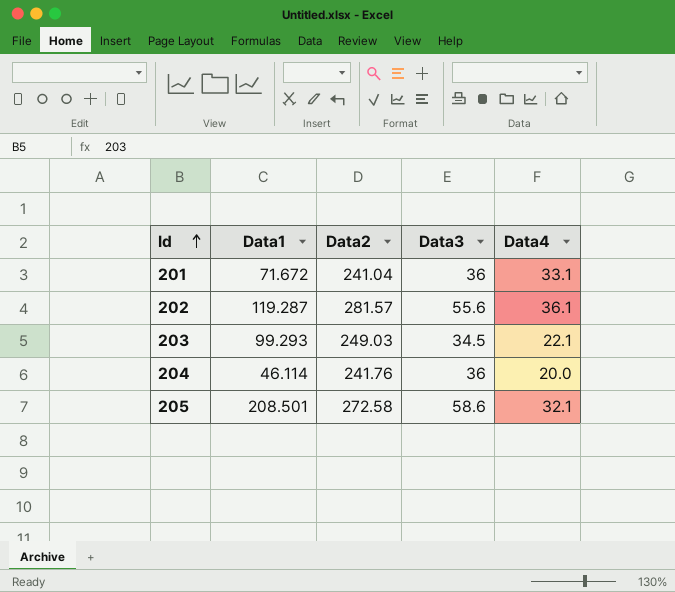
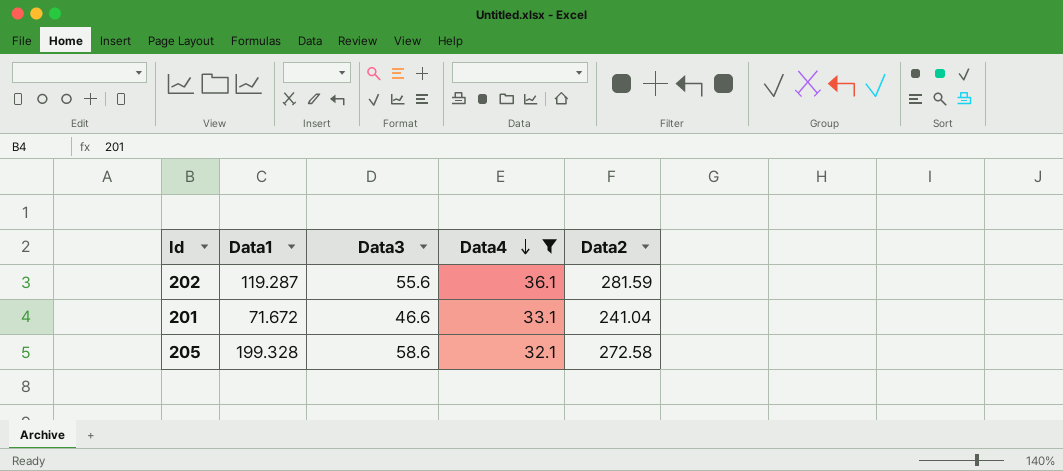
filter: none -> Data4 >= 32.1
row order: Id ascending -> Data4 descending
column Data2 | position: 3 -> 5
202 | Data2: 281.57 -> 281.59
201 | Data3: 36 -> 46.6
205 | Data1: 208.501 -> 199.328

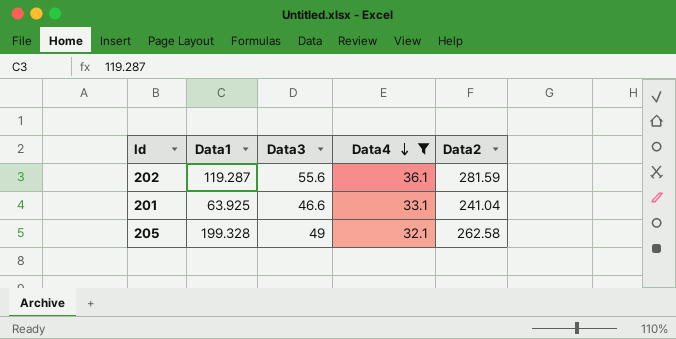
201 | Data1: 71.672 -> 63.925
205 | Data3: 58.6 -> 49
205 | Data2: 272.58 -> 262.58

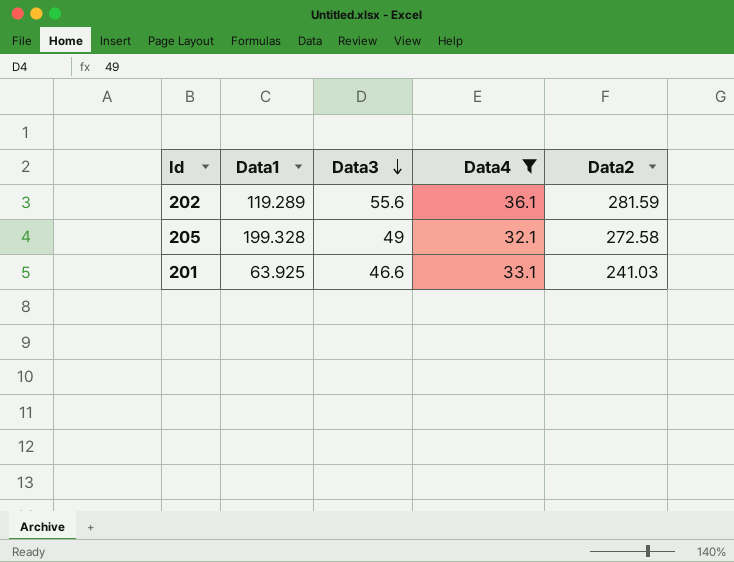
row order: Data4 descending -> Data3 descending
202 | Data1: 119.287 -> 119.289
205 | Data2: 262.58 -> 272.58
201 | Data2: 241.04 -> 241.03

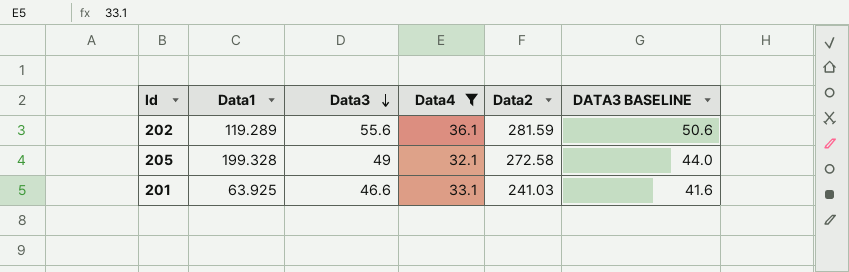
column DATA3 BASELINE | formula: none -> [Data3] - 5

